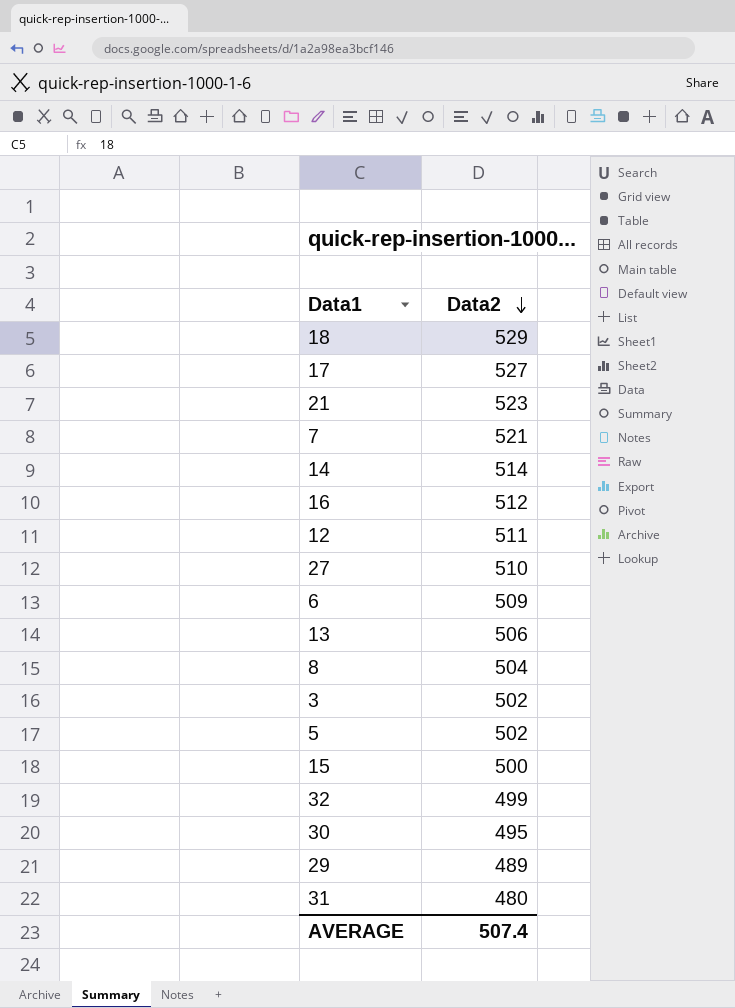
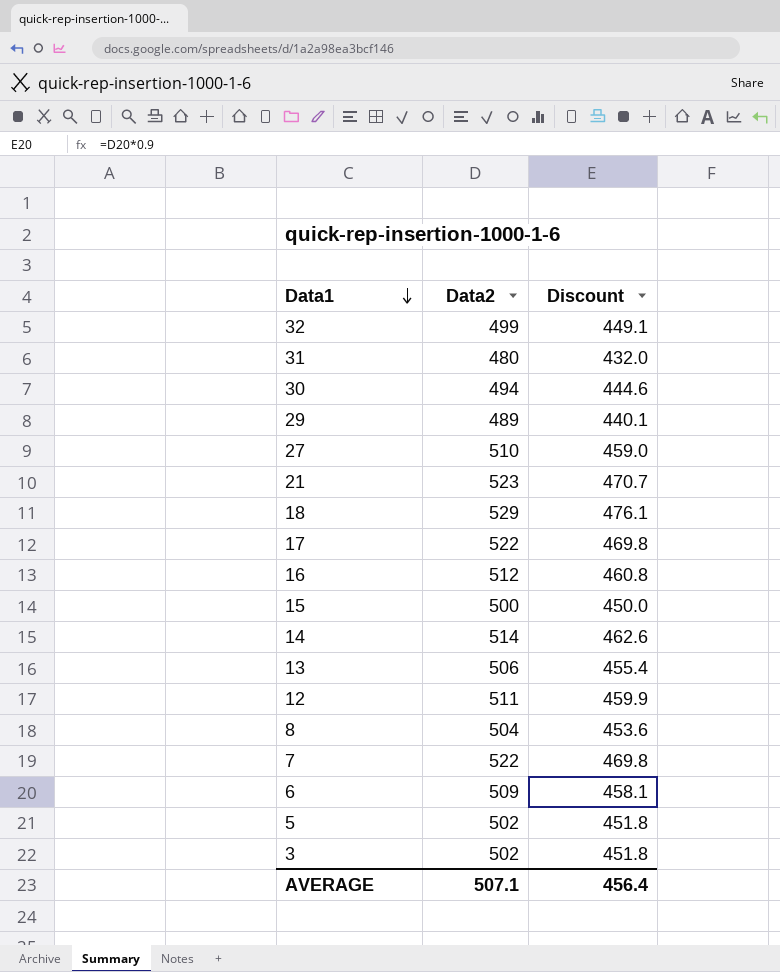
row order: Data2 descending -> Data1 descending
column Discount | formula: none -> [Data2] * 0.9
30 | Data2: 495 -> 494
17 | Data2: 527 -> 522
7 | Data2: 521 -> 522
AVERAGE | Data2: 507.4 -> 507.1

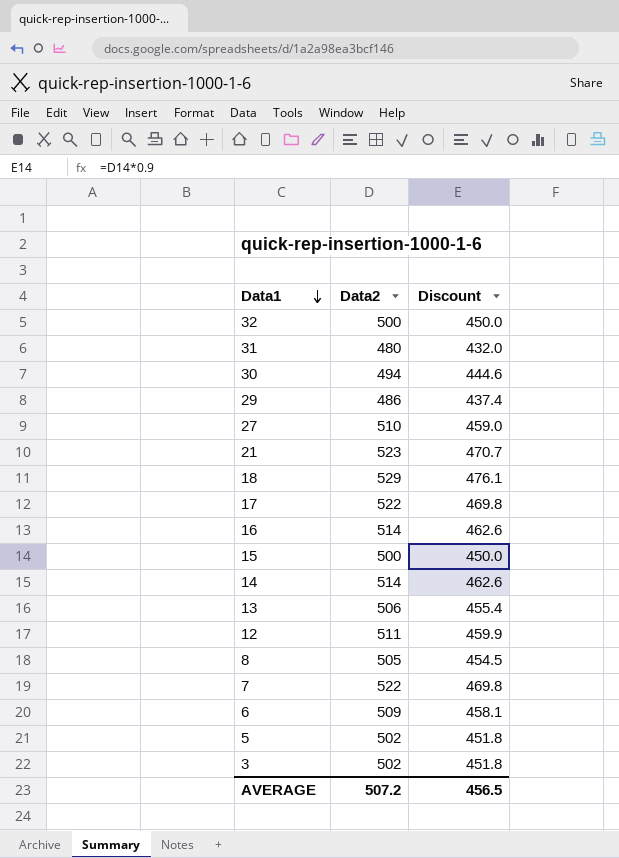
32 | Data2: 499 -> 500
32 | Discount: 449.1 -> 450.0
29 | Data2: 489 -> 486
29 | Discount: 440.1 -> 437.4
16 | Data2: 512 -> 514
16 | Discount: 460.8 -> 462.6
8 | Data2: 504 -> 505
8 | Discount: 453.6 -> 454.5
AVERAGE | Data2: 507.1 -> 507.2
AVERAGE | Discount: 456.4 -> 456.5

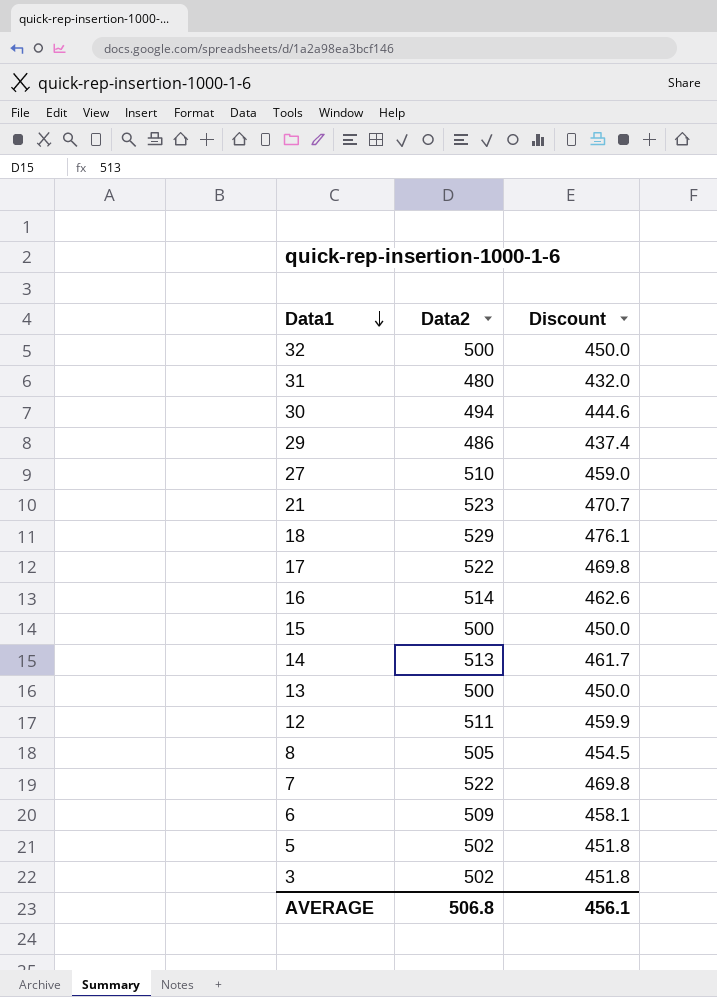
14 | Data2: 514 -> 513
14 | Discount: 462.6 -> 461.7
13 | Data2: 506 -> 500
13 | Discount: 455.4 -> 450.0
AVERAGE | Data2: 507.2 -> 506.8
AVERAGE | Discount: 456.5 -> 456.1

